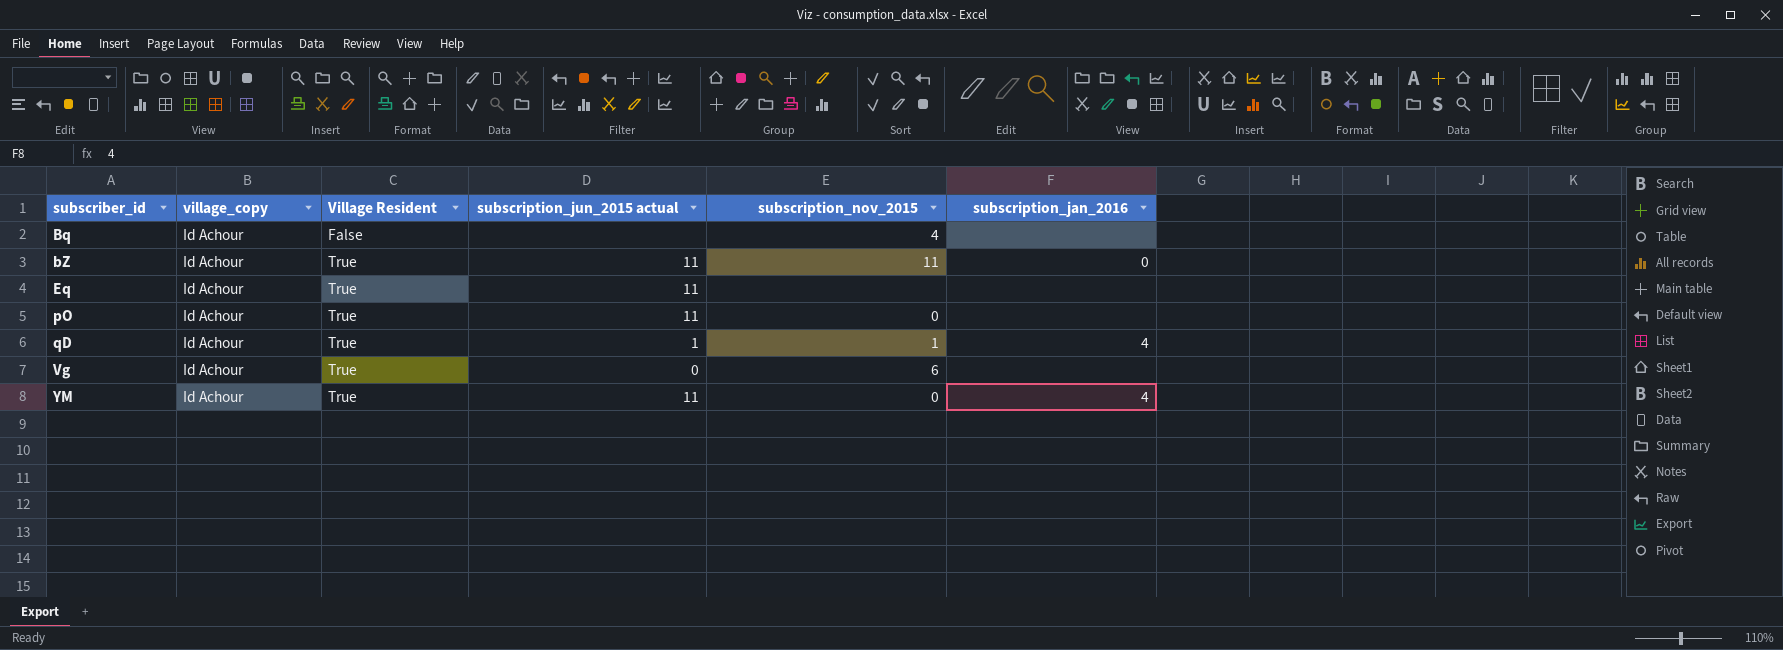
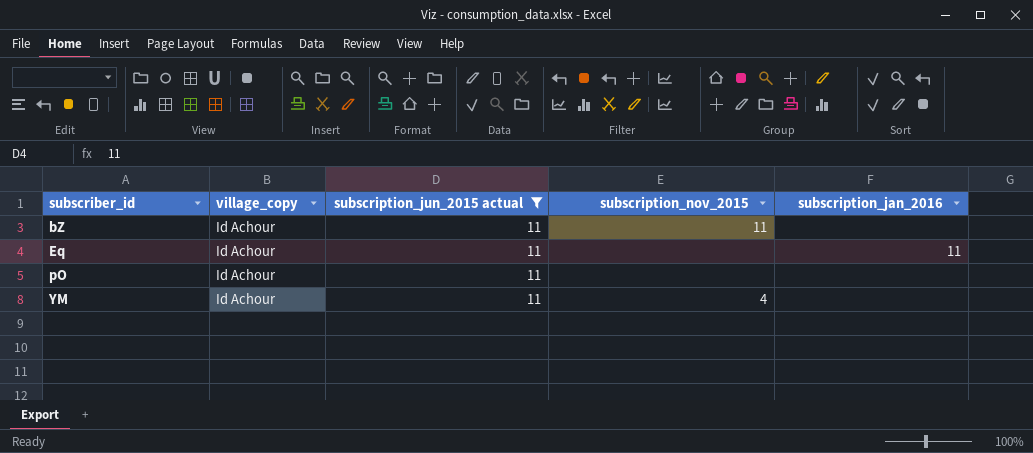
filter: none -> subscription_jun_2015 actual = 11
column Village Resident | position: 3 -> none
bZ | subscription_jan_2016: 0 -> none
Eq | subscription_jan_2016: none -> 11
pO | subscription_nov_2015: 0 -> none
YM | subscription_nov_2015: 0 -> 4
YM | subscription_jan_2016: 4 -> none

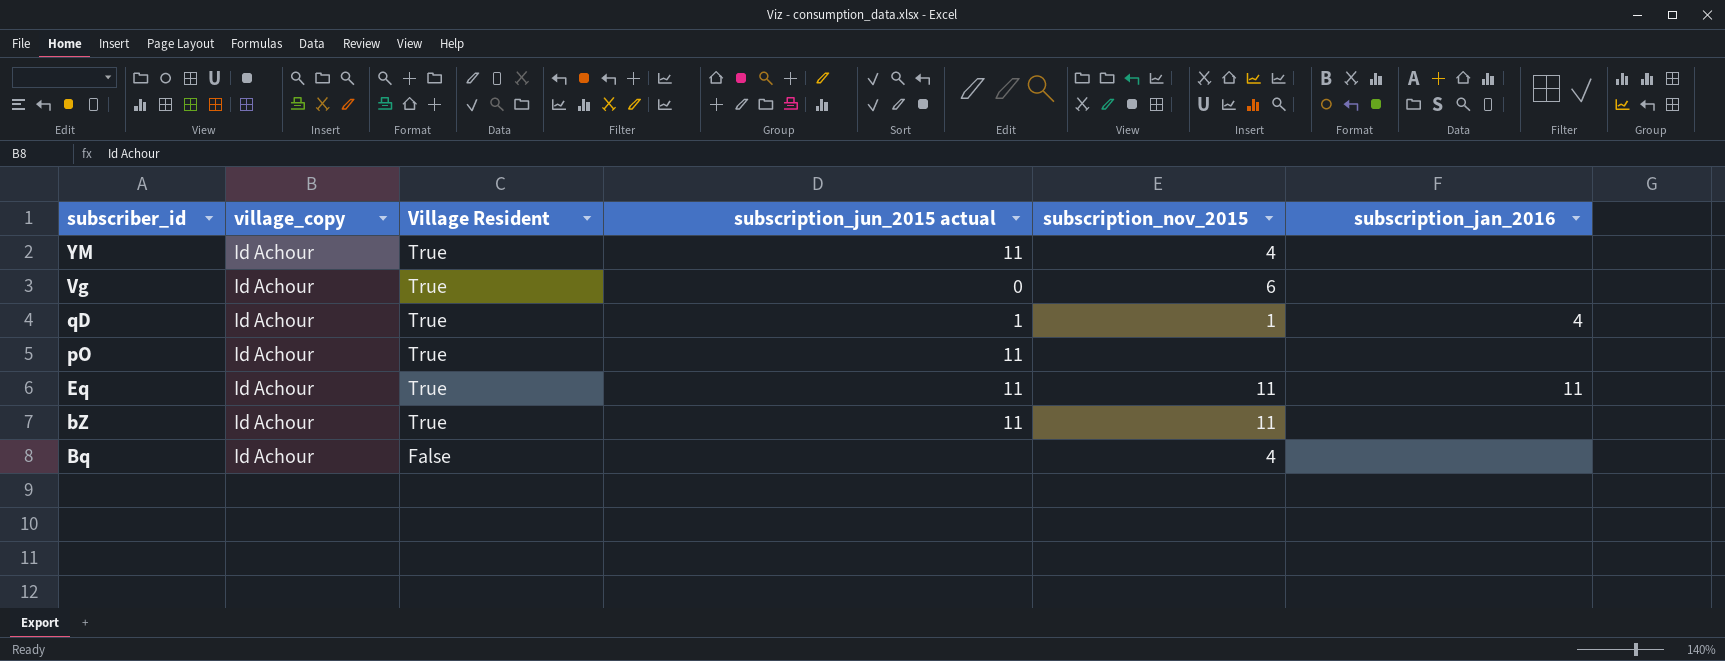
filter: subscription_jun_2015 actual = 11 -> none
row order: subscriber_id ascending -> subscriber_id descending
column Village Resident | position: none -> 3
Eq | subscription_nov_2015: none -> 11

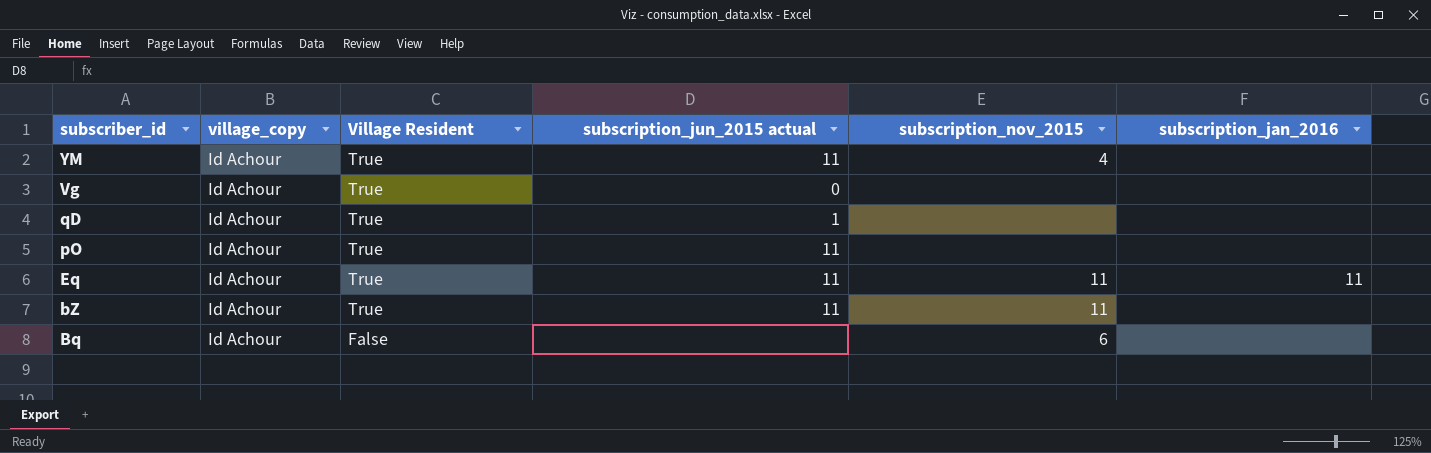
Vg | subscription_nov_2015: 6 -> none
qD | subscription_nov_2015: 1 -> none
qD | subscription_jan_2016: 4 -> none
Bq | subscription_nov_2015: 4 -> 6

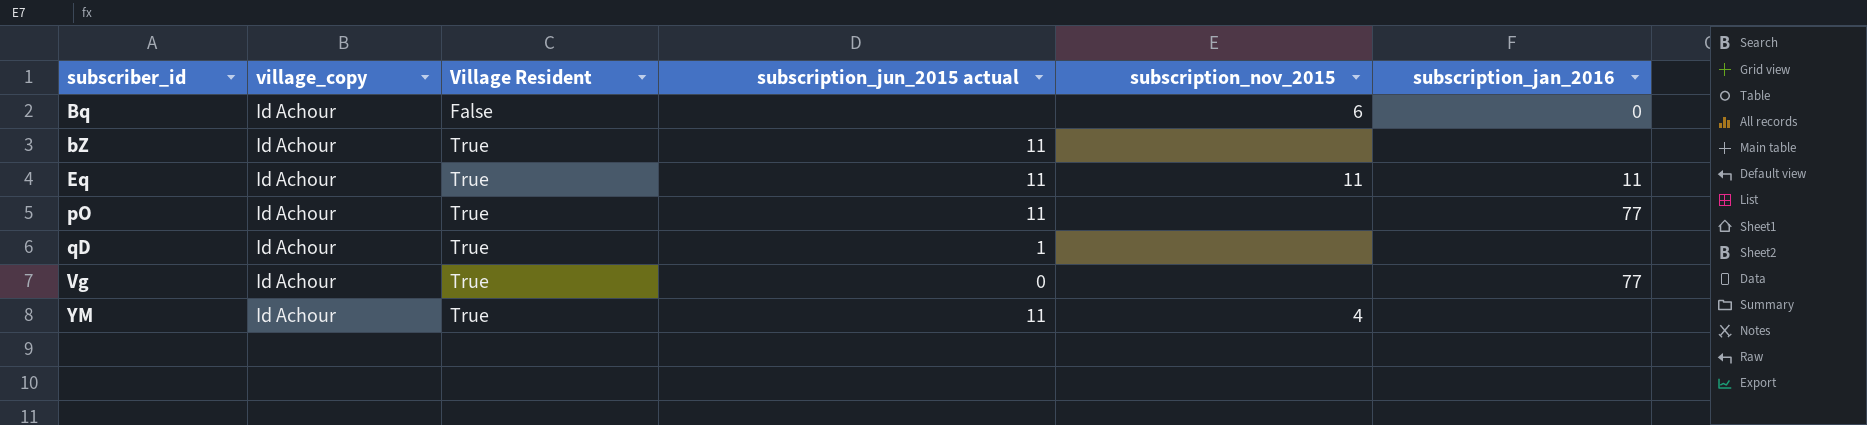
row order: subscriber_id descending -> subscriber_id ascending
Bq | subscription_jan_2016: none -> 0
bZ | subscription_nov_2015: 11 -> none
pO | subscription_jan_2016: none -> 77
Vg | subscription_jan_2016: none -> 77

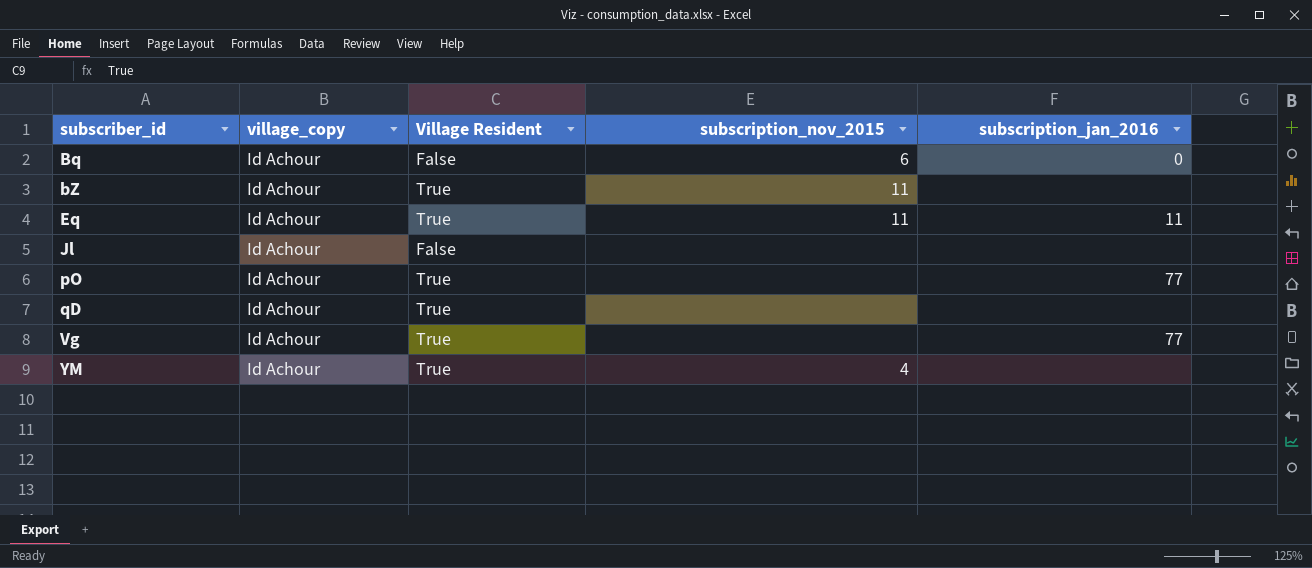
column subscription_jun_2015 actual | position: 4 -> none
bZ | subscription_nov_2015: none -> 11
row Jl: none -> Id Achour | False | none | none

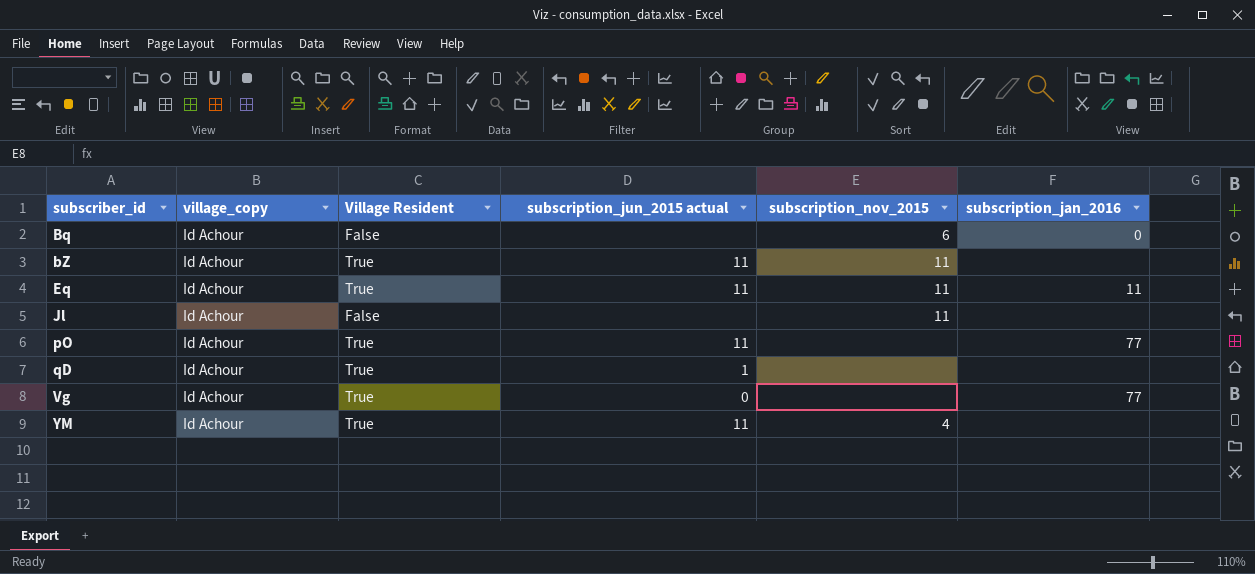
column subscription_jun_2015 actual | position: none -> 4
Jl | subscription_nov_2015: none -> 11

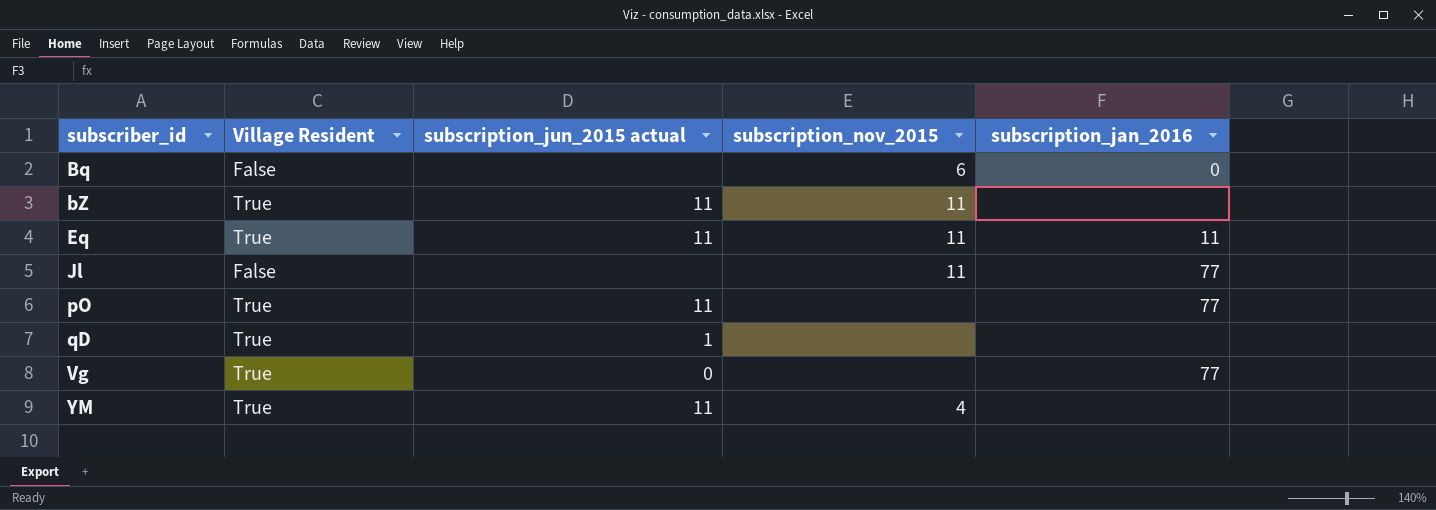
column village_copy | position: 2 -> none
Jl | subscription_jan_2016: none -> 77

